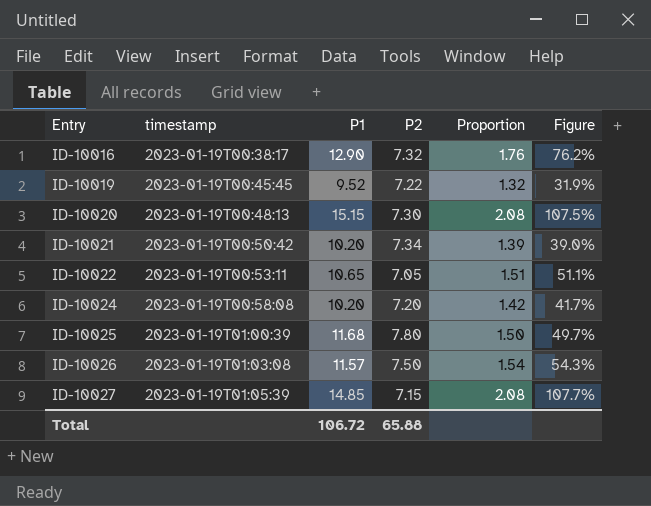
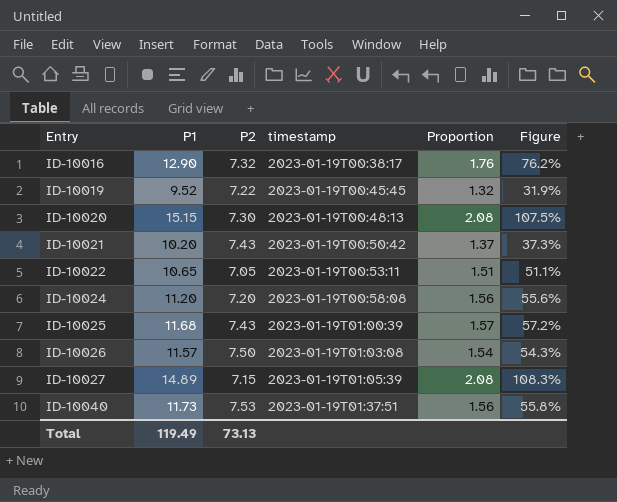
column timestamp | position: 2 -> 4
ID-10021 | P2: 7.34 -> 7.43
ID-10021 | Proportion: 1.39 -> 1.37
ID-10021 | Figure: 39.0% -> 37.3%
ID-10024 | P1: 10.20 -> 11.20
ID-10024 | Proportion: 1.42 -> 1.56
ID-10024 | Figure: 41.7% -> 55.6%
ID-10025 | P2: 7.80 -> 7.43
ID-10025 | Proportion: 1.50 -> 1.57
ID-10025 | Figure: 49.7% -> 57.2%
ID-10027 | P1: 14.85 -> 14.89
ID-10027 | Figure: 107.7% -> 108.3%
row ID-10040: none -> 11.73 | 7.53 | 2023-01-19T01:37:51 | 1.56 | 55.8%
Total | P1: 106.72 -> 119.49
Total | P2: 65.88 -> 73.13

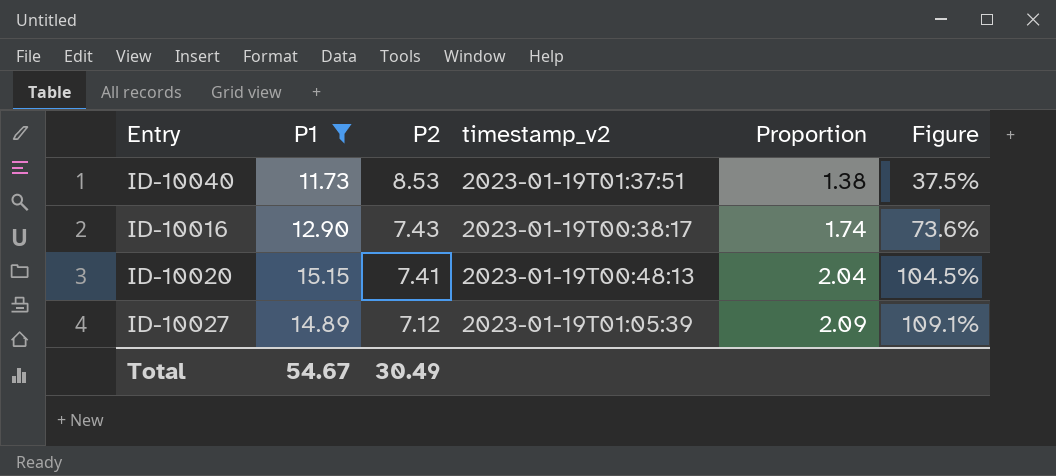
filter: none -> P1 >= 11.73
row order: Entry ascending -> P2 descending
column name: timestamp -> timestamp_v2
ID-10040 | P2: 7.53 -> 8.53
ID-10040 | Proportion: 1.56 -> 1.38
ID-10040 | Figure: 55.8% -> 37.5%
ID-10016 | P2: 7.32 -> 7.43
ID-10016 | Proportion: 1.76 -> 1.74
ID-10016 | Figure: 76.2% -> 73.6%
ID-10020 | P2: 7.30 -> 7.41
ID-10020 | Proportion: 2.08 -> 2.04
ID-10020 | Figure: 107.5% -> 104.5%
ID-10027 | P2: 7.15 -> 7.12
ID-10027 | Proportion: 2.08 -> 2.09
ID-10027 | Figure: 108.3% -> 109.1%
Total | P1: 119.49 -> 54.67
Total | P2: 73.13 -> 30.49

